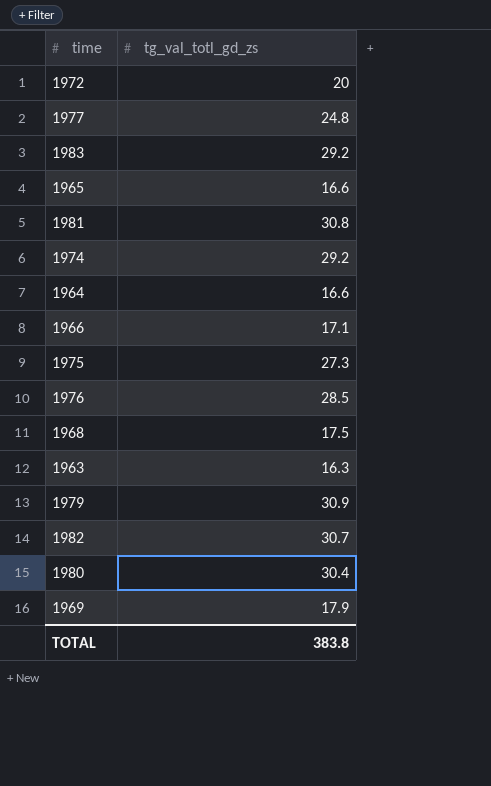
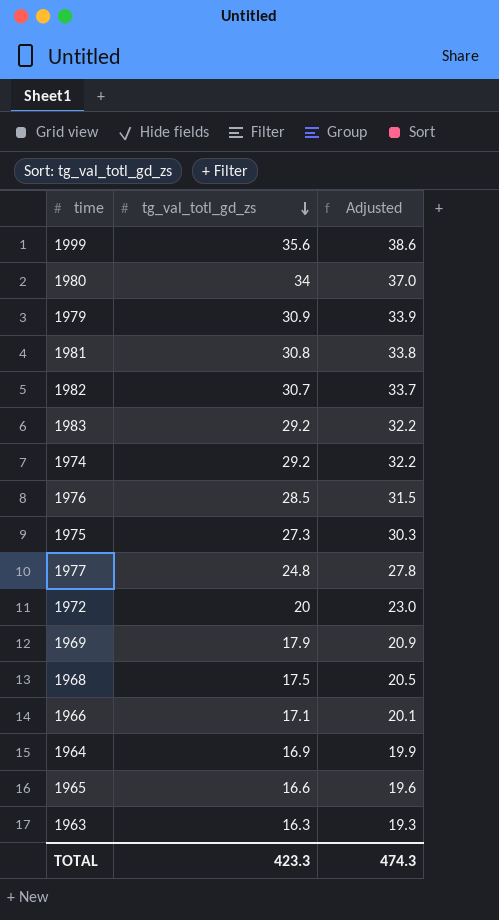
row order: none -> tg_val_totl_gd_zs descending
column Adjusted | formula: none -> [tg_val_totl_gd_zs] + 3
row 1999: none -> 35.6 | 38.6
1980 | tg_val_totl_gd_zs: 30.4 -> 34
1964 | tg_val_totl_gd_zs: 16.6 -> 16.9
TOTAL | tg_val_totl_gd_zs: 383.8 -> 423.3

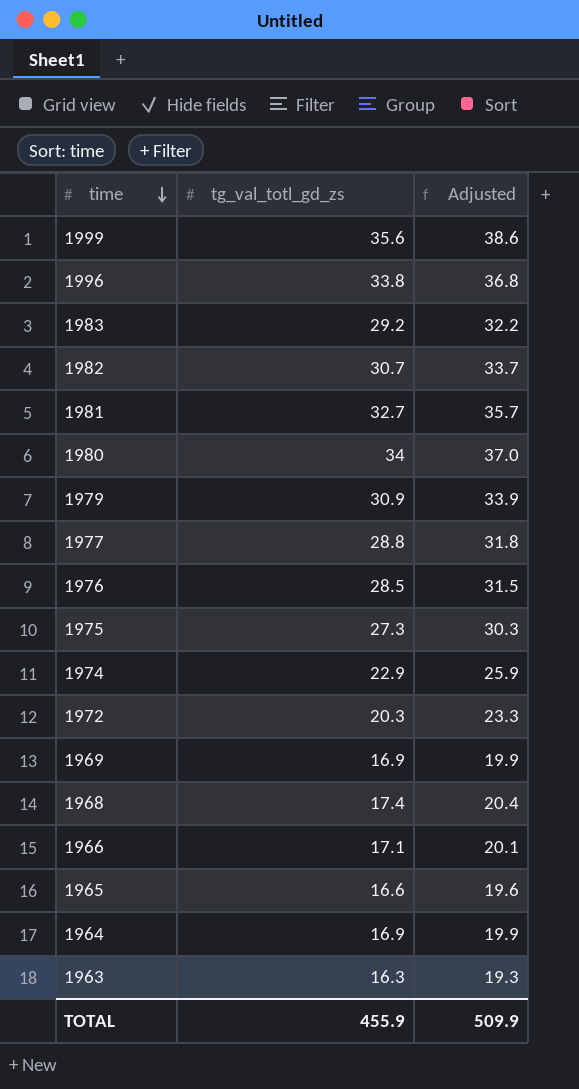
row order: tg_val_totl_gd_zs descending -> time descending
row 1996: none -> 33.8 | 36.8
1981 | tg_val_totl_gd_zs: 30.8 -> 32.7
1981 | Adjusted: 33.8 -> 35.7
1977 | tg_val_totl_gd_zs: 24.8 -> 28.8
1977 | Adjusted: 27.8 -> 31.8
1974 | tg_val_totl_gd_zs: 29.2 -> 22.9
1974 | Adjusted: 32.2 -> 25.9
1972 | tg_val_totl_gd_zs: 20 -> 20.3
1972 | Adjusted: 23.0 -> 23.3
1969 | tg_val_totl_gd_zs: 17.9 -> 16.9
1969 | Adjusted: 20.9 -> 19.9
1968 | tg_val_totl_gd_zs: 17.5 -> 17.4
1968 | Adjusted: 20.5 -> 20.4
TOTAL | tg_val_totl_gd_zs: 423.3 -> 455.9
TOTAL | Adjusted: 474.3 -> 509.9

